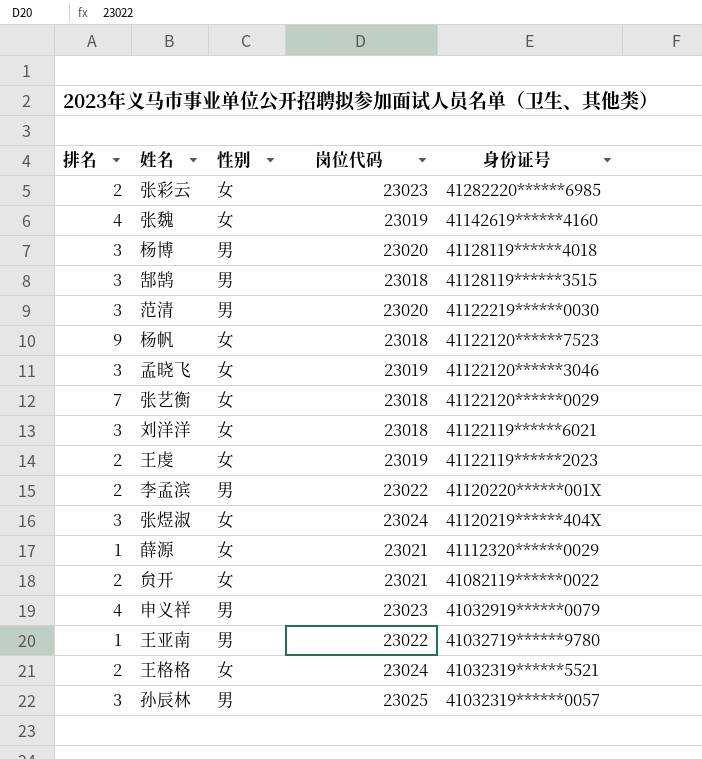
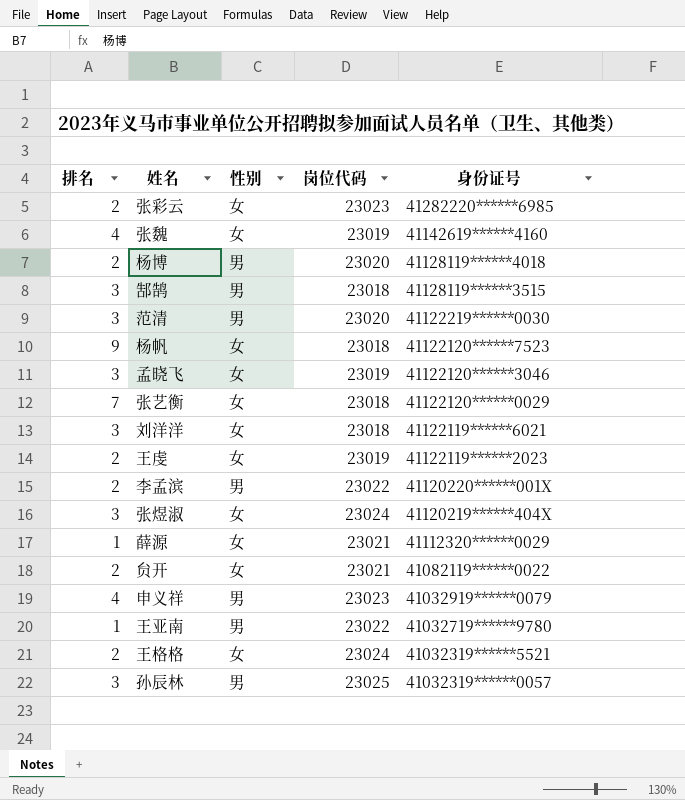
杨博 | 排名: 3 -> 2

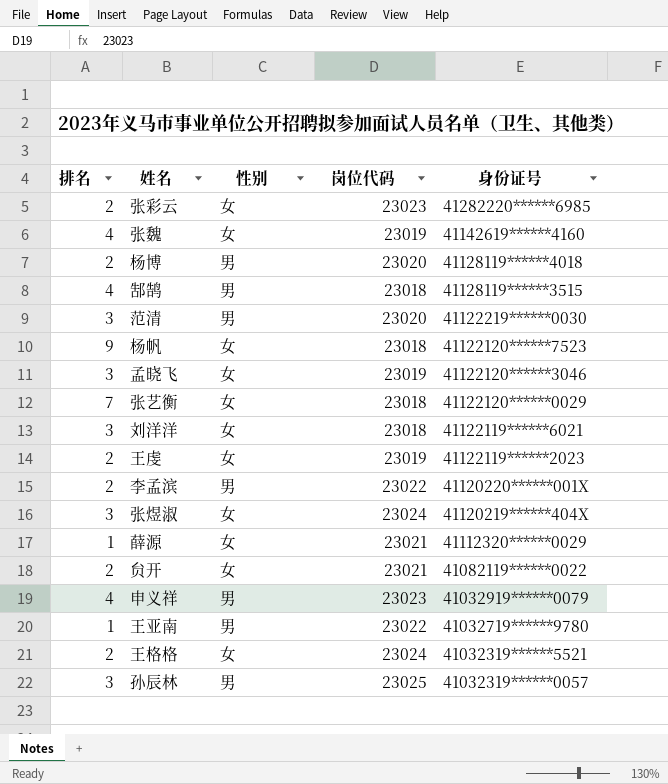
郜鹄 | 排名: 3 -> 4

